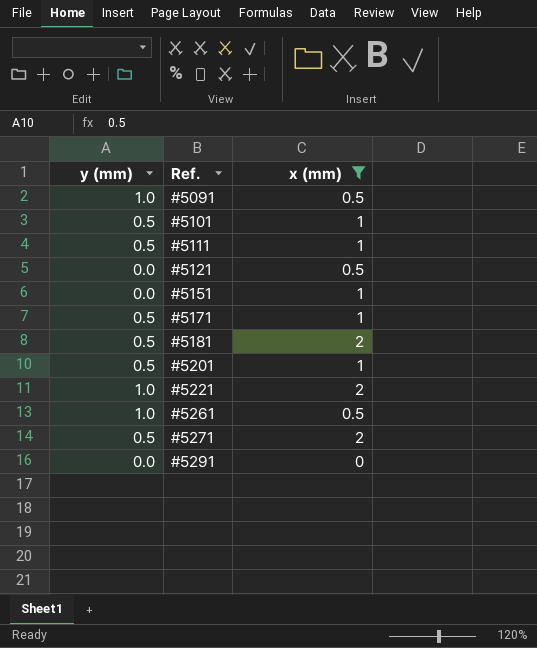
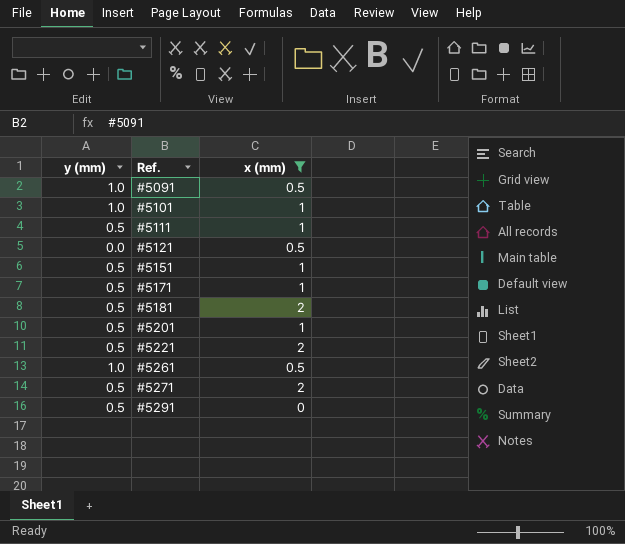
#5101 | y (mm): 0.5 -> 1.0
#5151 | y (mm): 0.0 -> 0.5
#5221 | y (mm): 1.0 -> 0.5
#5291 | y (mm): 0.0 -> 0.5

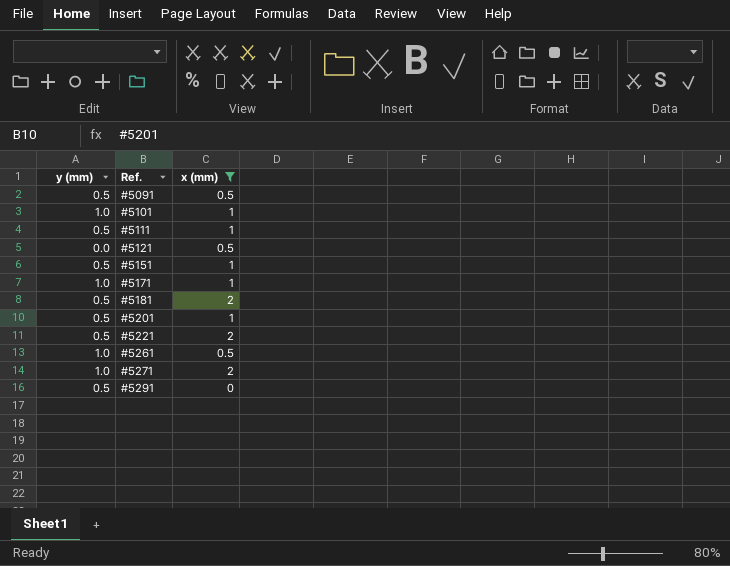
#5091 | y (mm): 1.0 -> 0.5
#5171 | y (mm): 0.5 -> 1.0
#5271 | y (mm): 0.5 -> 1.0

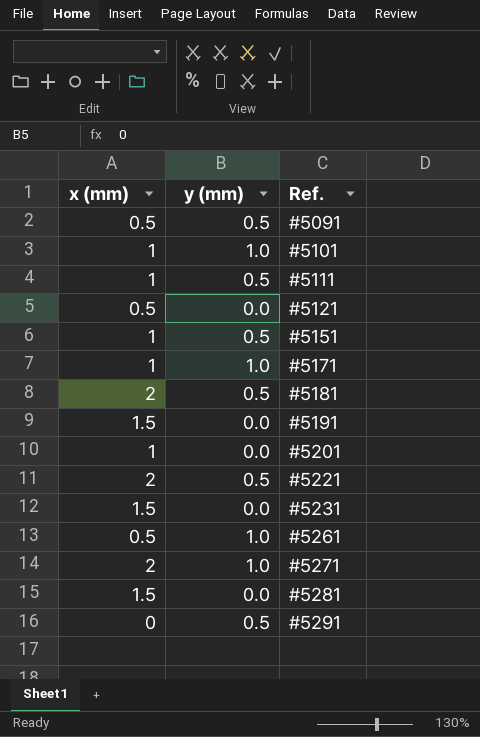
filter: x (mm) != 1.5 -> none
column x (mm) | position: 3 -> 1
#5201 | y (mm): 0.5 -> 0.0

